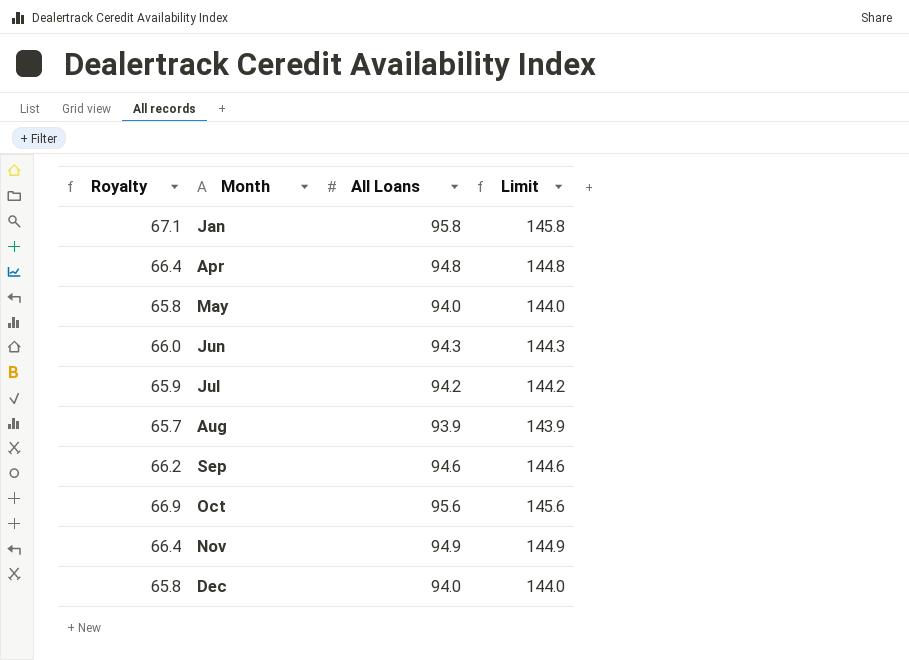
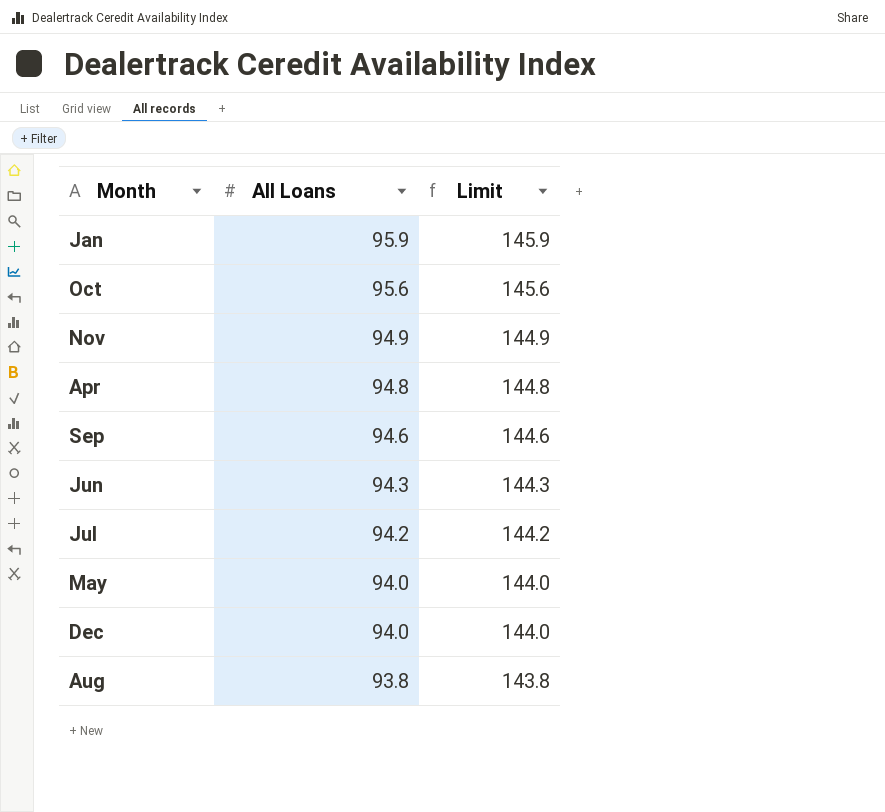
row order: Month ascending -> All Loans descending
column Royalty | formula: [All Loans] * 0.7 -> none
Jan | All Loans: 95.8 -> 95.9
Jan | Limit: 145.8 -> 145.9
Aug | All Loans: 93.9 -> 93.8
Aug | Limit: 143.9 -> 143.8

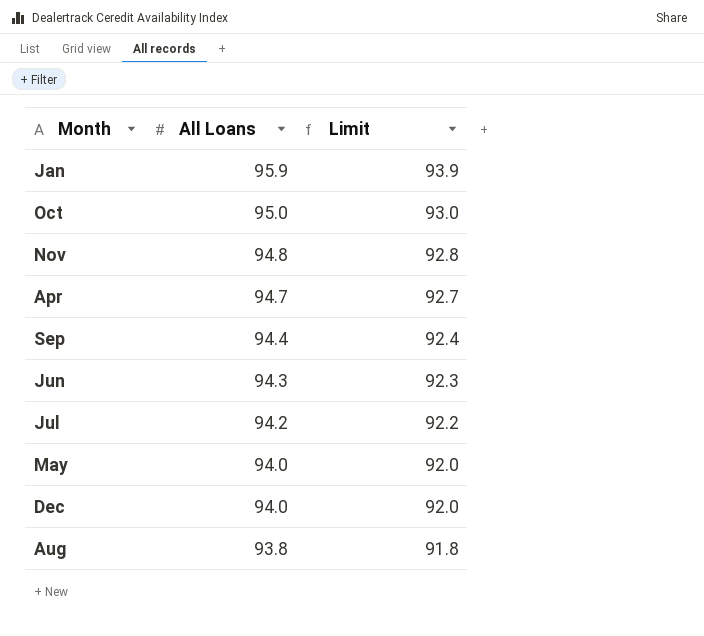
column Limit | formula: [All Loans] + 50 -> [All Loans] - 2
Oct | All Loans: 95.6 -> 95.0
Nov | All Loans: 94.9 -> 94.8
Apr | All Loans: 94.8 -> 94.7
Sep | All Loans: 94.6 -> 94.4

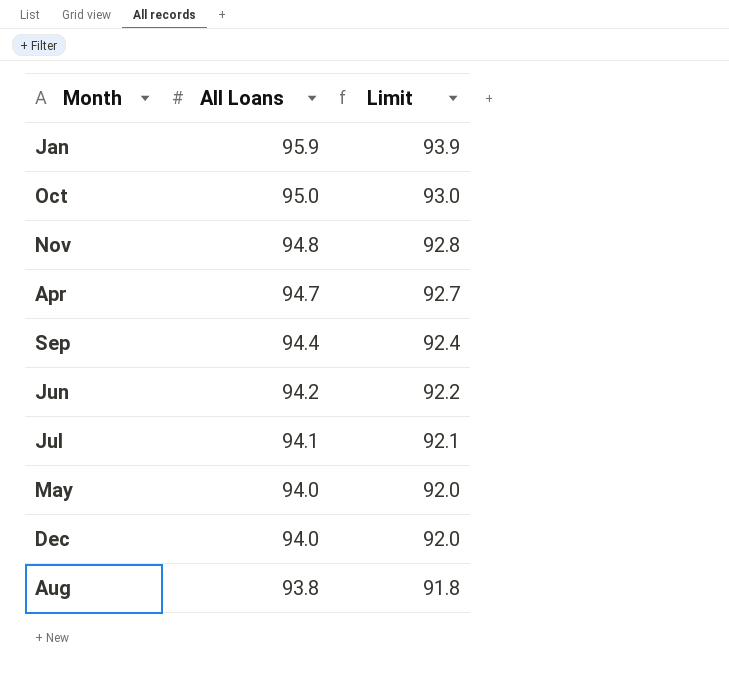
Jun | All Loans: 94.3 -> 94.2
Jun | Limit: 92.3 -> 92.2
Jul | All Loans: 94.2 -> 94.1
Jul | Limit: 92.2 -> 92.1

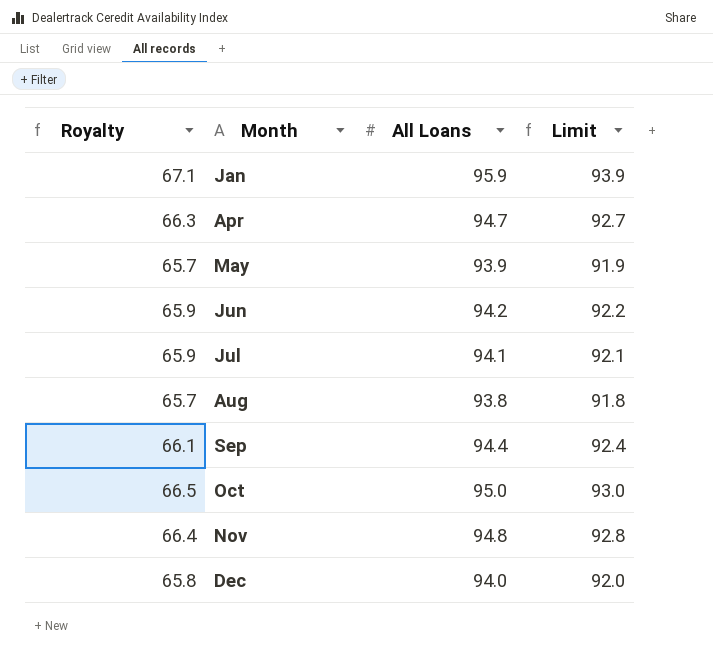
row order: All Loans descending -> Month ascending
column Royalty | formula: none -> [All Loans] * 0.7
May | All Loans: 94.0 -> 93.9
May | Limit: 92.0 -> 91.9

